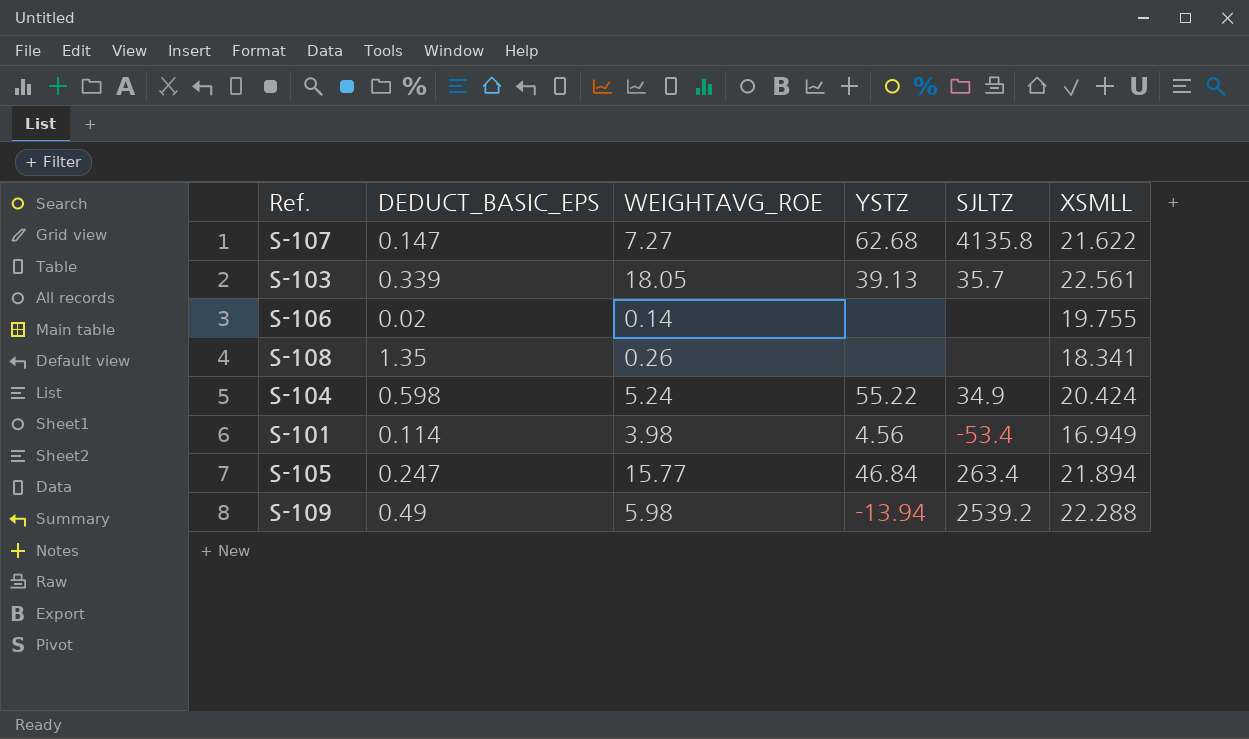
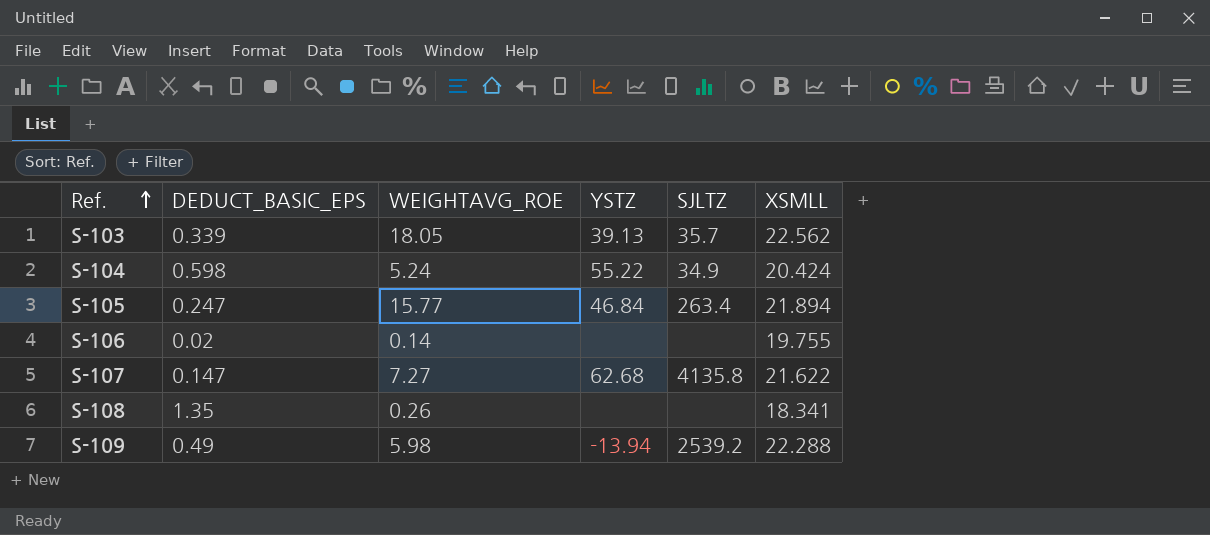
row order: none -> Ref. ascending
row S-101: 0.114 | 3.98 | 4.56 | -53.4 | 16.949 -> none
S-103 | XSMLL: 22.561 -> 22.562

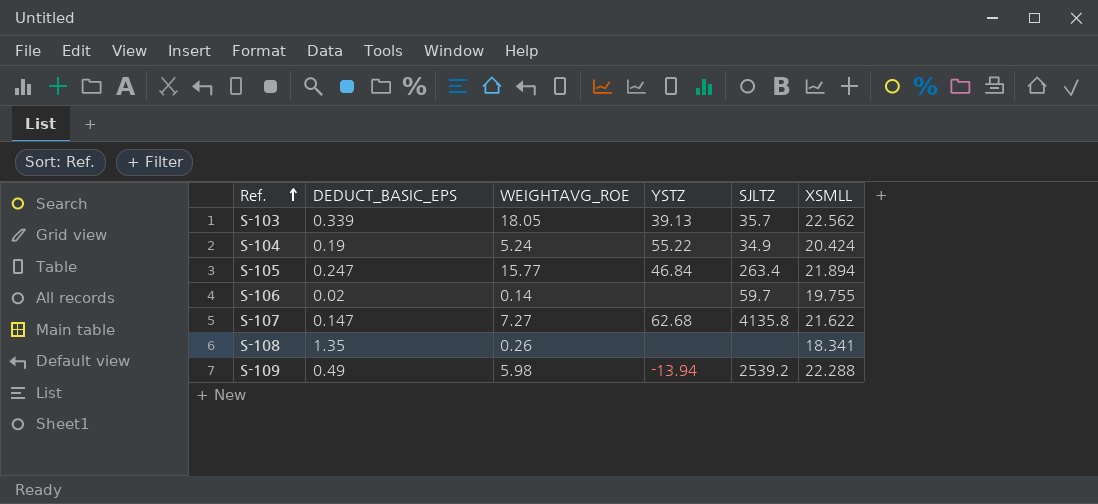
S-104 | DEDUCT_BASIC_EPS: 0.598 -> 0.19
S-106 | SJLTZ: none -> 59.7

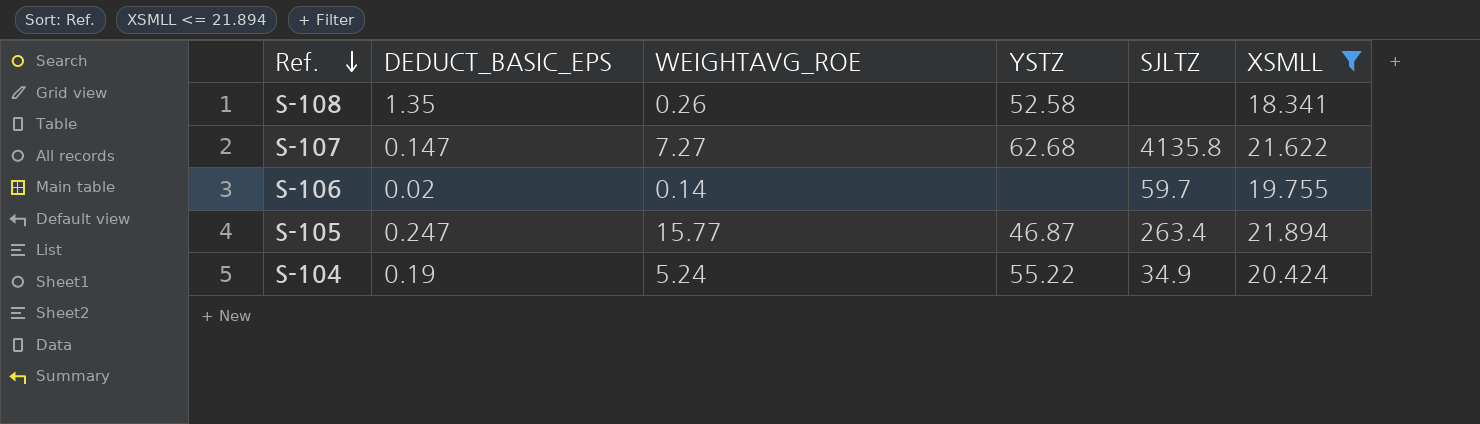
filter: none -> XSMLL <= 21.894
row order: Ref. ascending -> Ref. descending
S-108 | YSTZ: none -> 52.58
S-105 | YSTZ: 46.84 -> 46.87

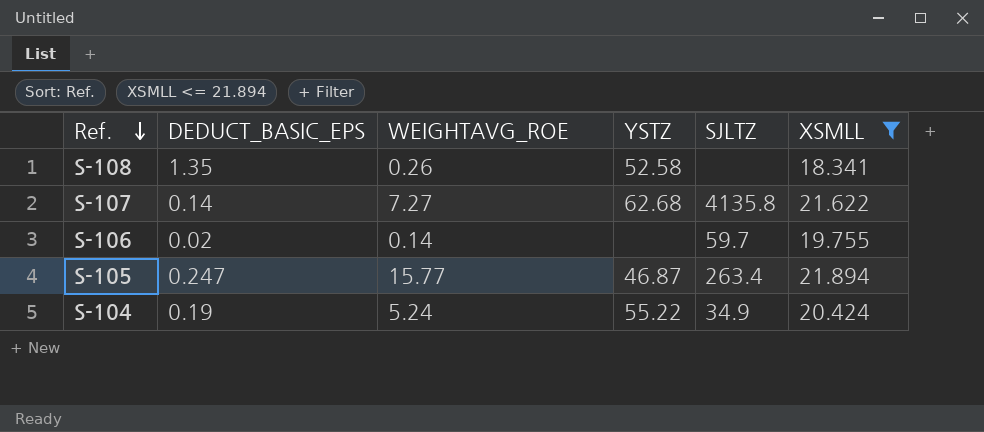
S-107 | DEDUCT_BASIC_EPS: 0.147 -> 0.14

